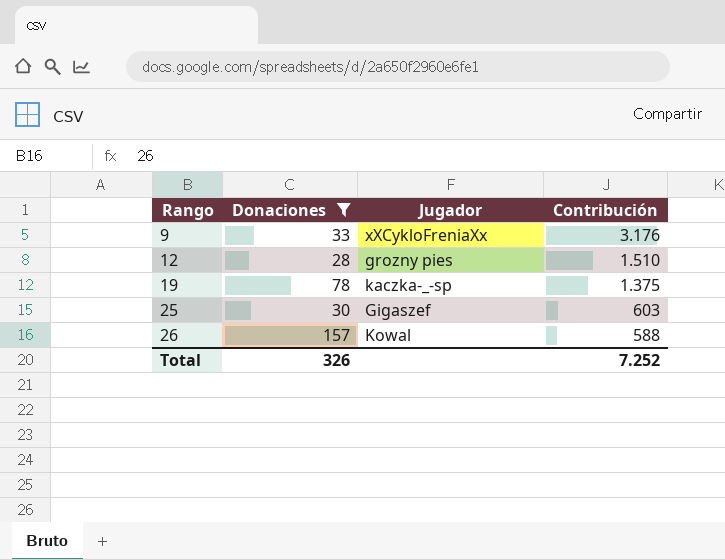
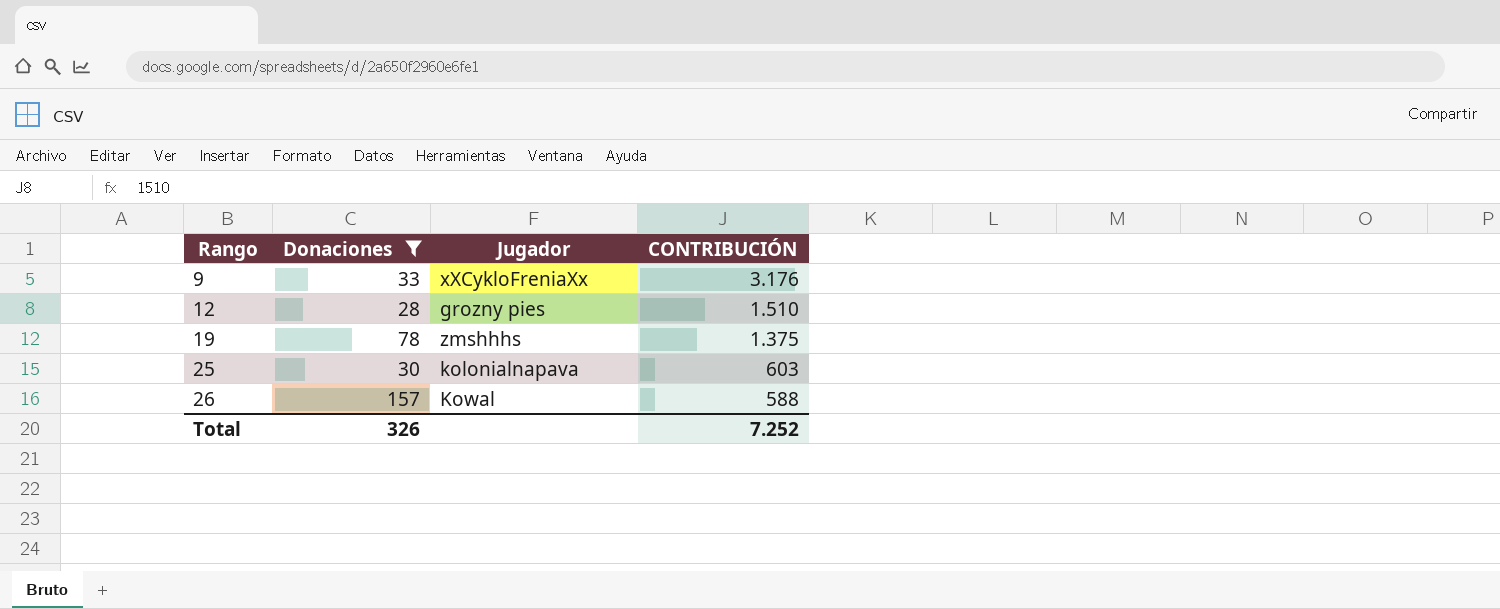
column name: Contribución -> CONTRIBUCIÓN
19 | Jugador: kaczka-_-sp -> zmshhhs
25 | Jugador: Gigaszef -> kolonialnapava

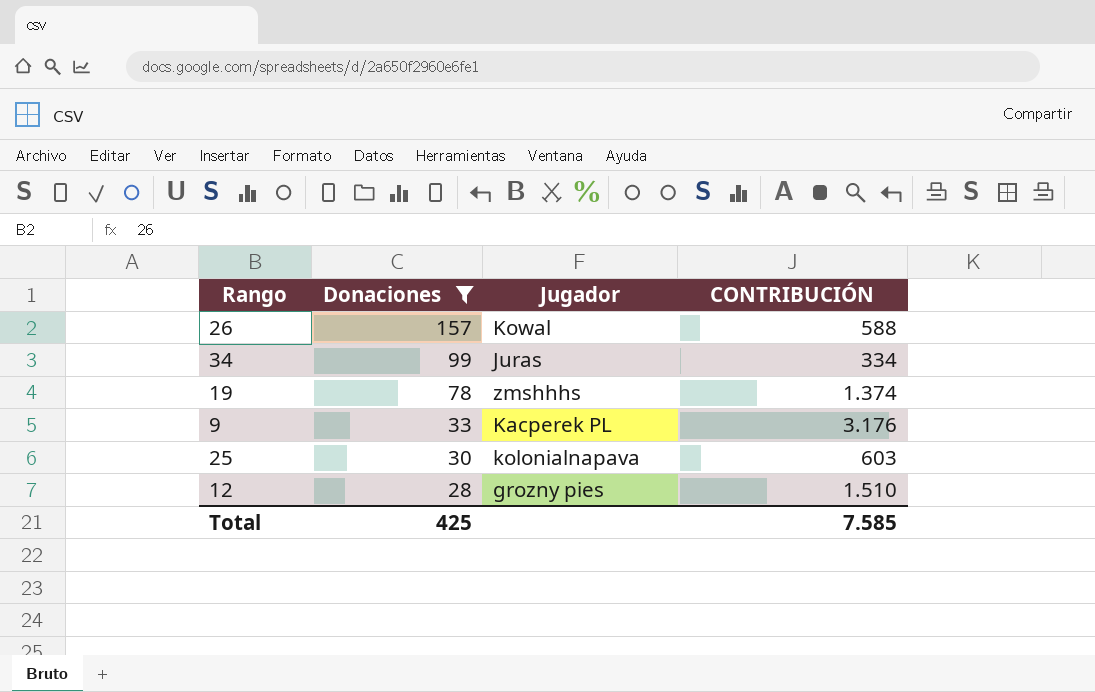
row order: Rango ascending -> Donaciones descending
row 34: none -> 99 | Juras | 334
19 | CONTRIBUCIÓN: 1.375 -> 1.374
9 | Jugador: xXCykloFreniaXx -> Kacperek PL
Total | Donaciones: 326 -> 425
Total | CONTRIBUCIÓN: 7.252 -> 7.585

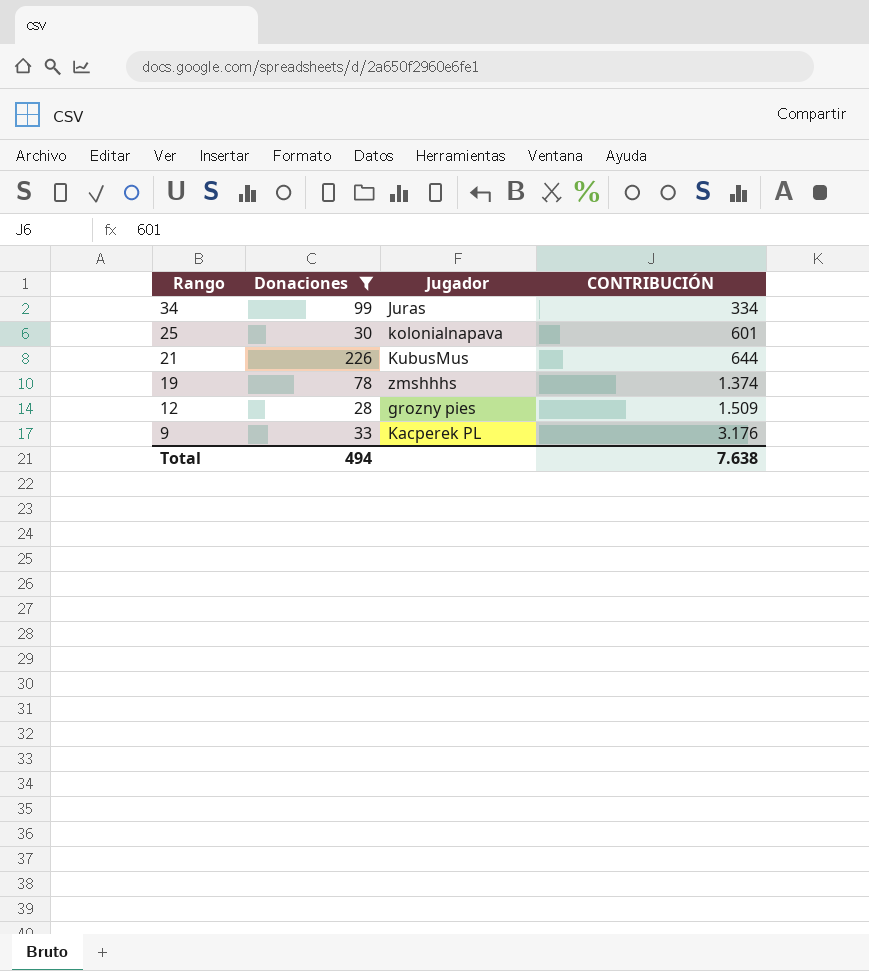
row order: Donaciones descending -> Rango descending
row 26: 157 | Kowal | 588 -> none
25 | CONTRIBUCIÓN: 603 -> 601
row 21: none -> 226 | KubusMus | 644
12 | CONTRIBUCIÓN: 1.510 -> 1.509
Total | Donaciones: 425 -> 494
Total | CONTRIBUCIÓN: 7.585 -> 7.638

